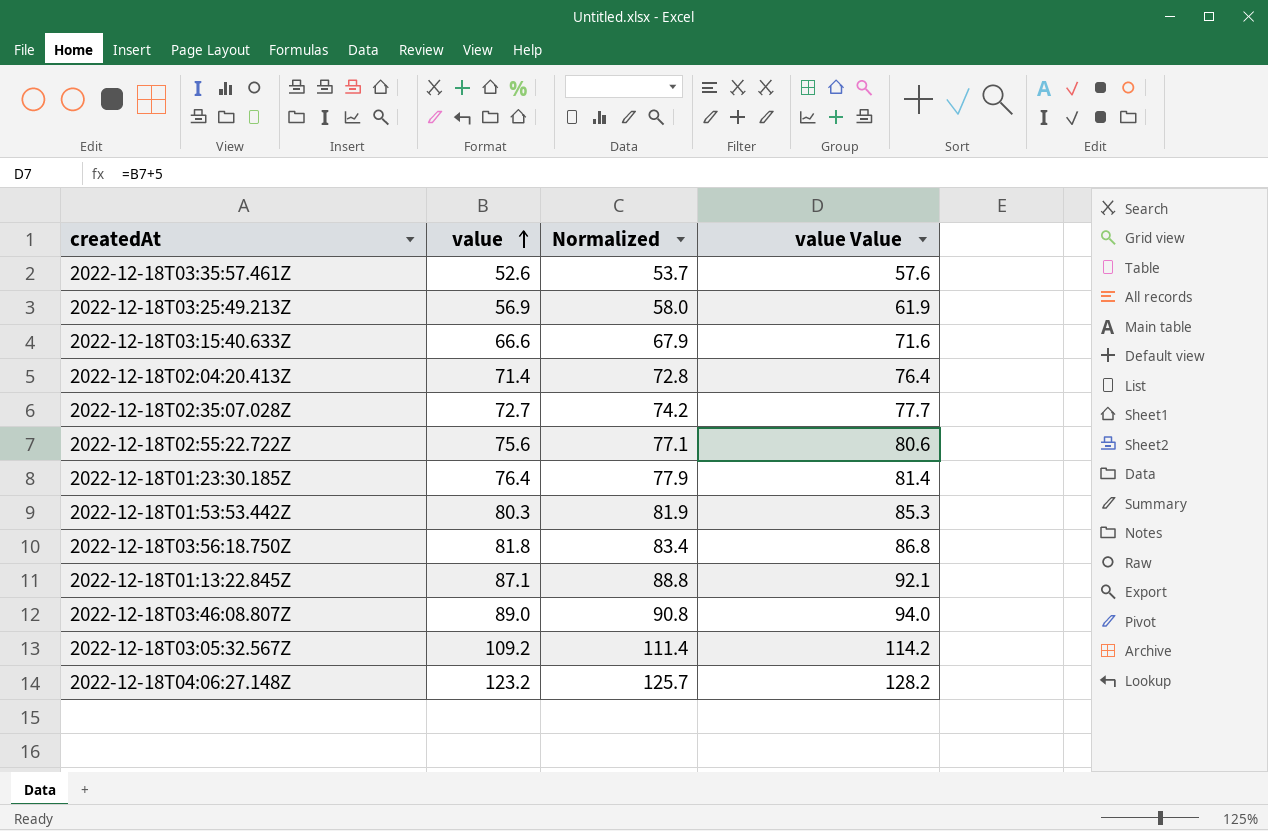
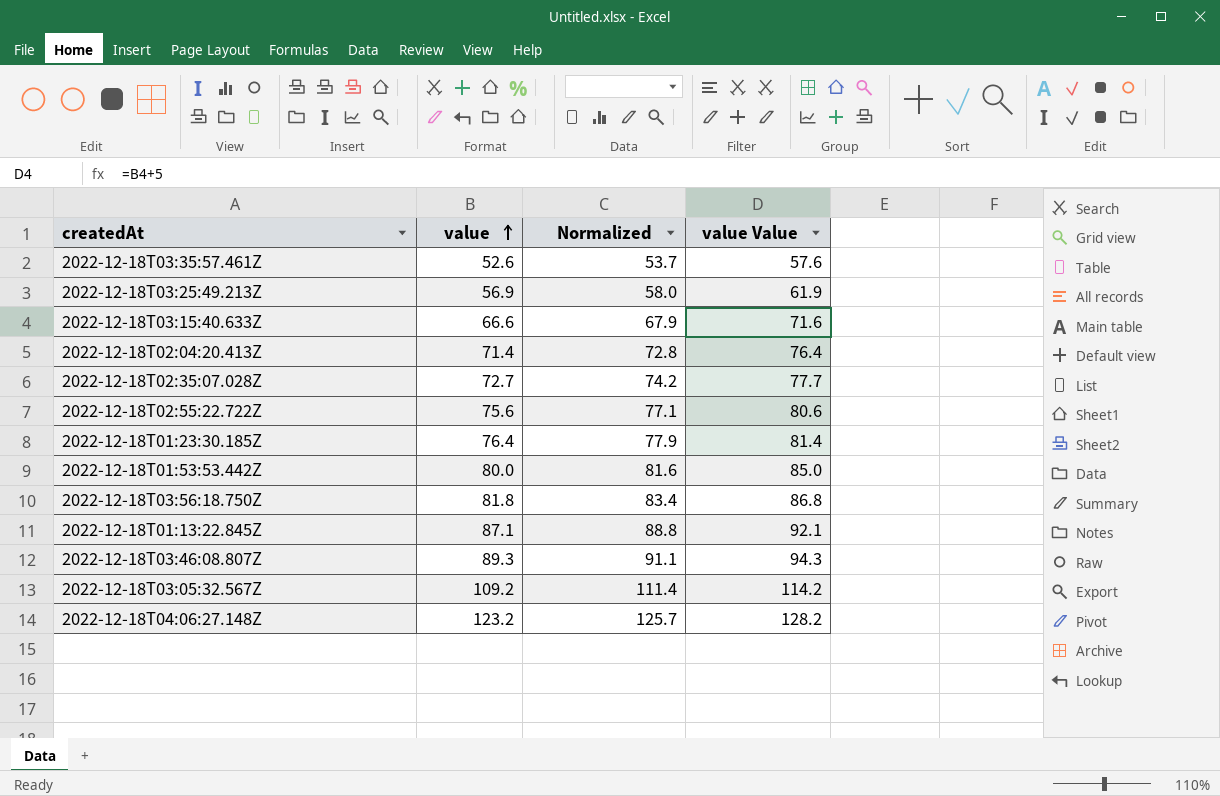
2022-12-18T01:53:53.442Z | value: 80.3 -> 80.0
2022-12-18T01:53:53.442Z | Normalized: 81.9 -> 81.6
2022-12-18T01:53:53.442Z | value Value: 85.3 -> 85.0
2022-12-18T03:46:08.807Z | value: 89.0 -> 89.3
2022-12-18T03:46:08.807Z | Normalized: 90.8 -> 91.1
2022-12-18T03:46:08.807Z | value Value: 94.0 -> 94.3

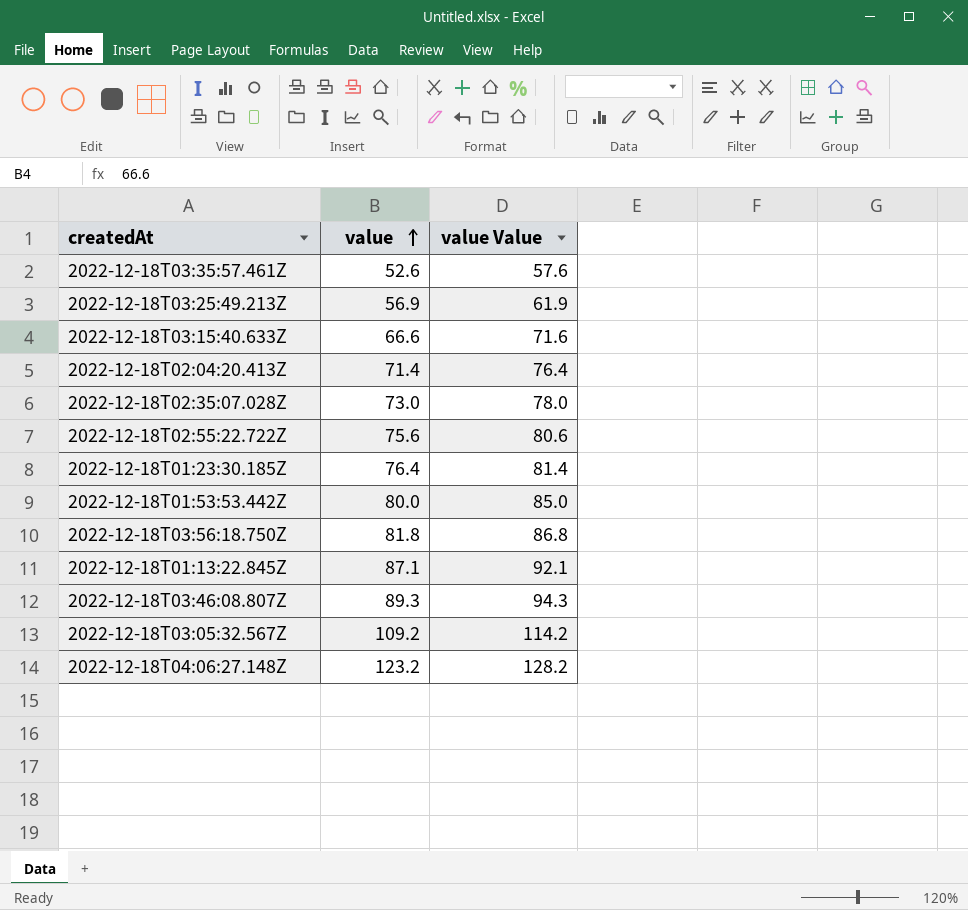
column Normalized | formula: [value] * 1.02 -> none
2022-12-18T02:35:07.028Z | value: 72.7 -> 73.0
2022-12-18T02:35:07.028Z | value Value: 77.7 -> 78.0

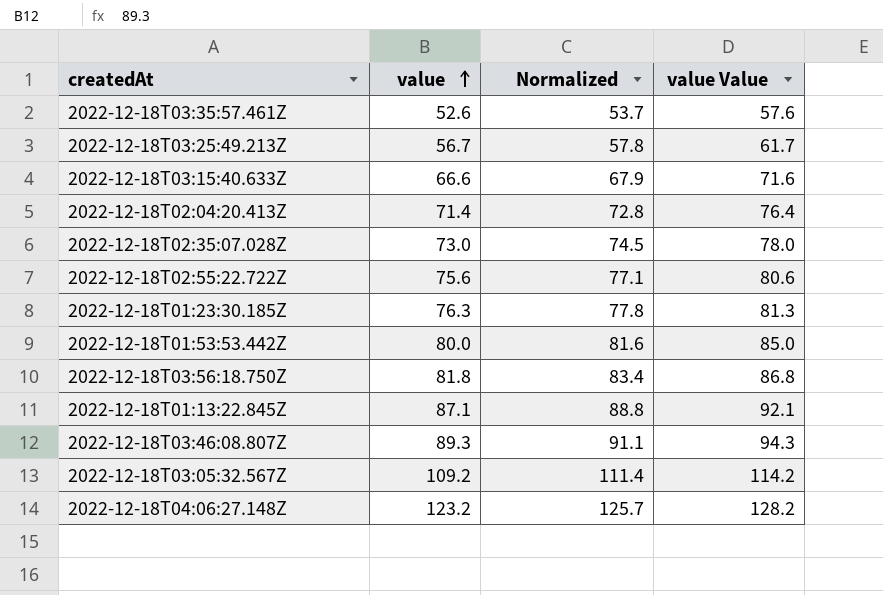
column Normalized | formula: none -> [value] * 1.02
2022-12-18T03:25:49.213Z | value: 56.9 -> 56.7
2022-12-18T03:25:49.213Z | value Value: 61.9 -> 61.7
2022-12-18T01:23:30.185Z | value: 76.4 -> 76.3
2022-12-18T01:23:30.185Z | value Value: 81.4 -> 81.3

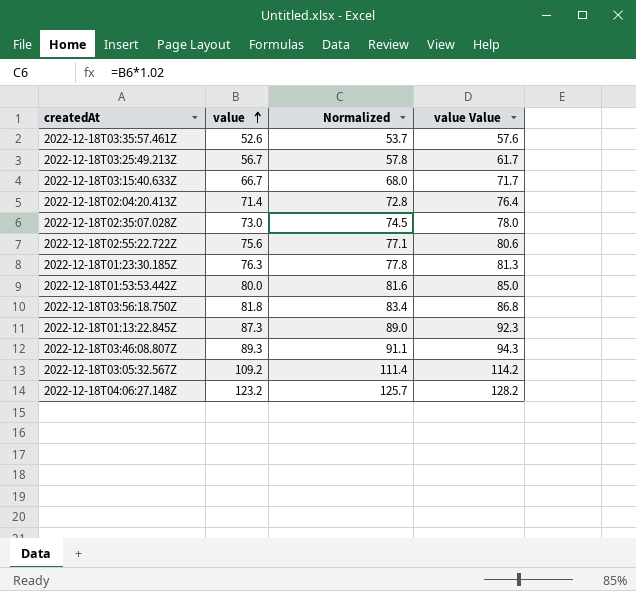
2022-12-18T03:15:40.633Z | value: 66.6 -> 66.7
2022-12-18T03:15:40.633Z | Normalized: 67.9 -> 68.0
2022-12-18T03:15:40.633Z | value Value: 71.6 -> 71.7
2022-12-18T01:13:22.845Z | value: 87.1 -> 87.3
2022-12-18T01:13:22.845Z | Normalized: 88.8 -> 89.0
2022-12-18T01:13:22.845Z | value Value: 92.1 -> 92.3

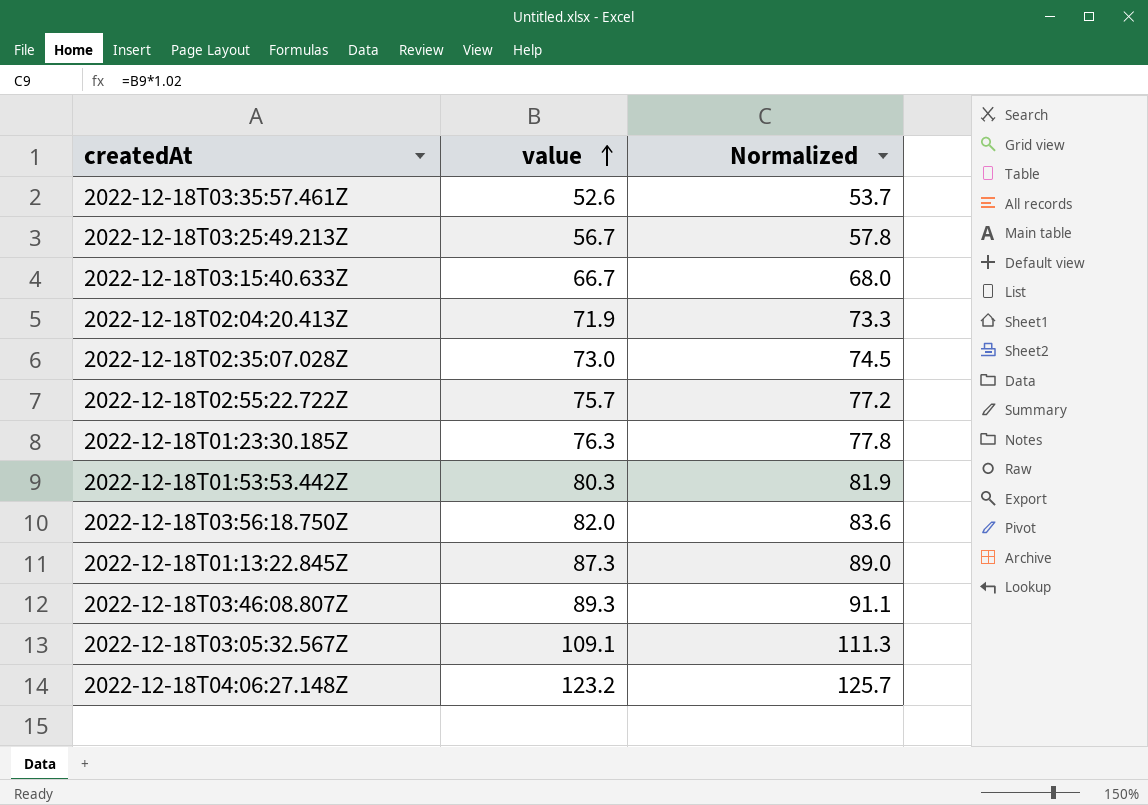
column value Value | formula: [value] + 5 -> none
2022-12-18T02:04:20.413Z | value: 71.4 -> 71.9
2022-12-18T02:04:20.413Z | Normalized: 72.8 -> 73.3
2022-12-18T02:55:22.722Z | value: 75.6 -> 75.7
2022-12-18T02:55:22.722Z | Normalized: 77.1 -> 77.2
2022-12-18T01:53:53.442Z | value: 80.0 -> 80.3
2022-12-18T01:53:53.442Z | Normalized: 81.6 -> 81.9
2022-12-18T03:56:18.750Z | value: 81.8 -> 82.0
2022-12-18T03:56:18.750Z | Normalized: 83.4 -> 83.6
2022-12-18T03:05:32.567Z | value: 109.2 -> 109.1
2022-12-18T03:05:32.567Z | Normalized: 111.4 -> 111.3

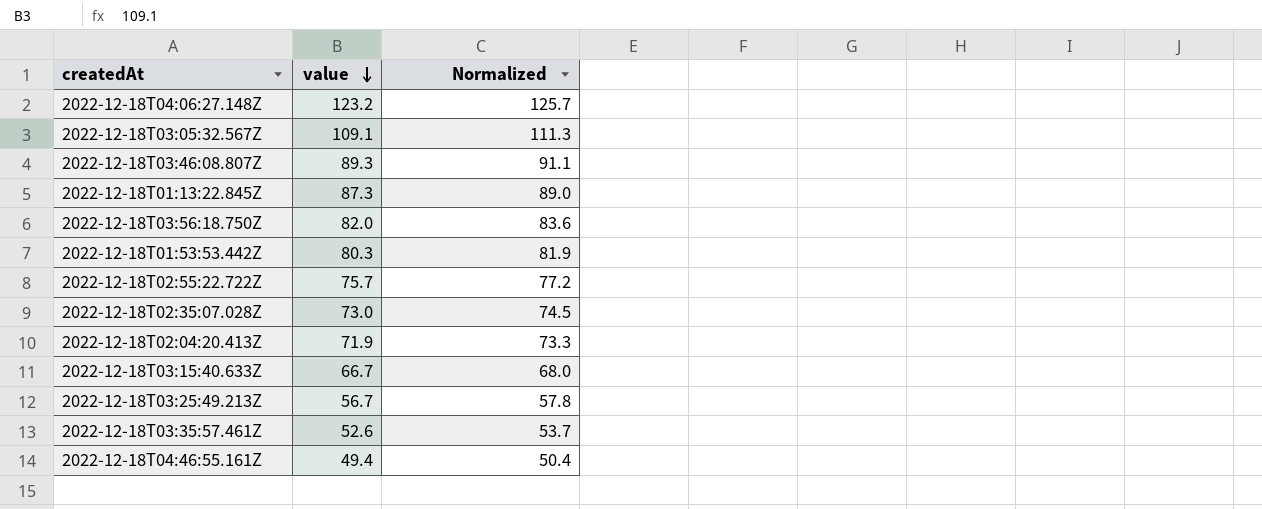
row order: value ascending -> value descending
row 2022-12-18T01:23:30.185Z: 76.3 | 77.8 -> none
row 2022-12-18T04:46:55.161Z: none -> 49.4 | 50.4

